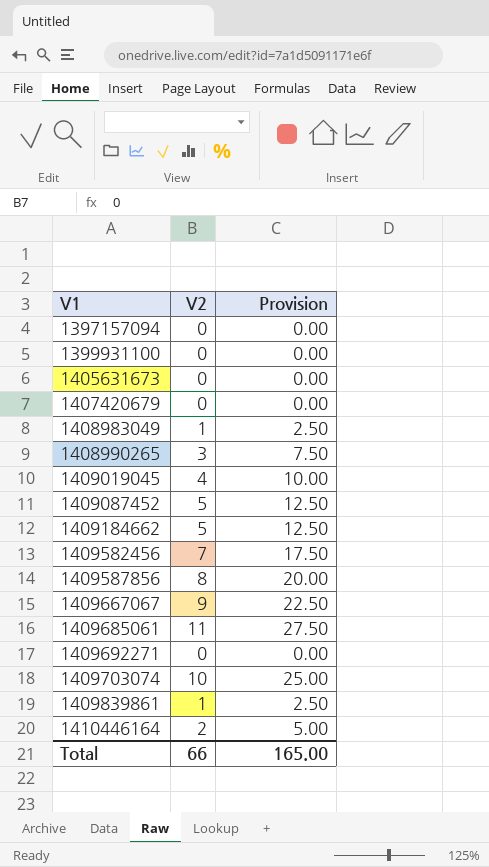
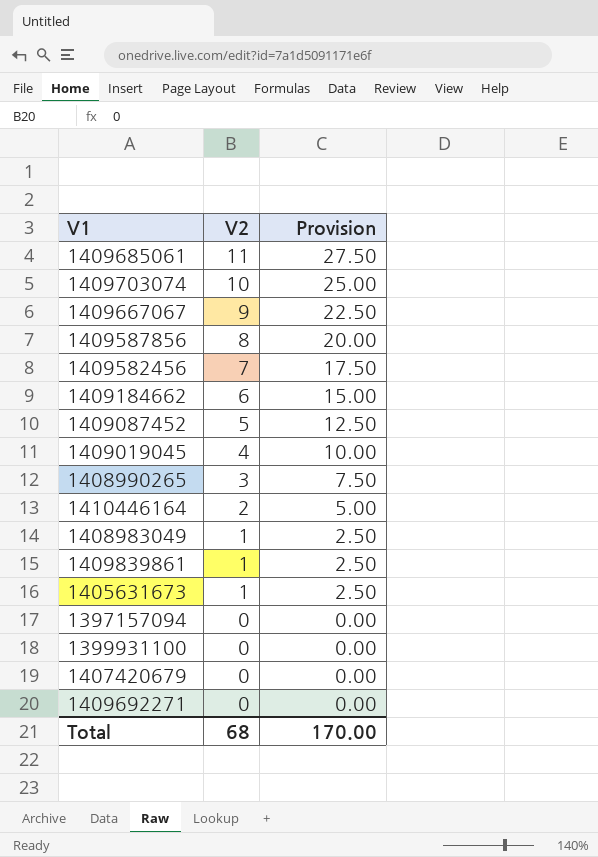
row order: V1 ascending -> V2 descending
1409184662 | V2: 5 -> 6
1409184662 | Provision: 12.50 -> 15.00
1405631673 | V2: 0 -> 1
1405631673 | Provision: 0.00 -> 2.50
Total | V2: 66 -> 68
Total | Provision: 165.00 -> 170.00

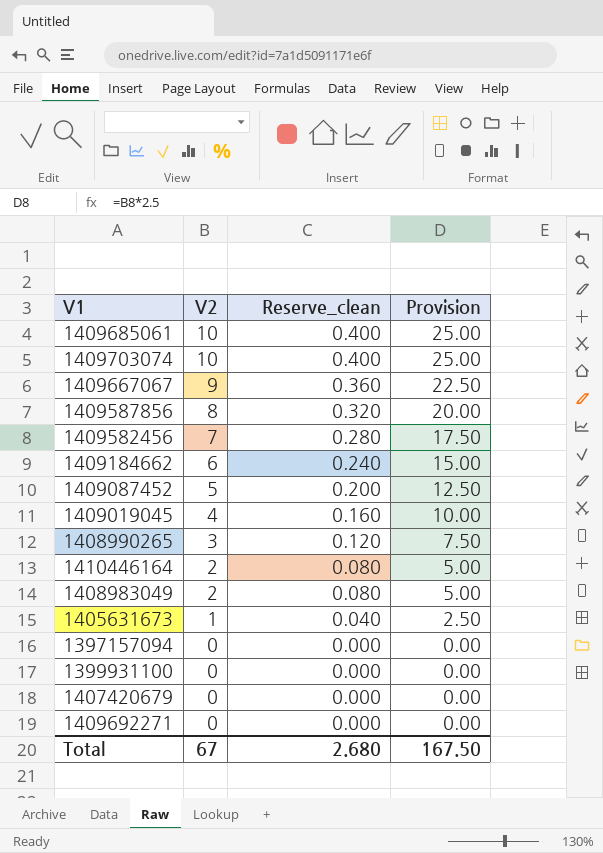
column Reserve_clean | formula: none -> [V2] * 0.04
row 1409839861: 1 | 2.50 -> none
1409685061 | V2: 11 -> 10
1409685061 | Provision: 27.50 -> 25.00
1408983049 | V2: 1 -> 2
1408983049 | Provision: 2.50 -> 5.00
Total | V2: 68 -> 67
Total | Provision: 170.00 -> 167.50

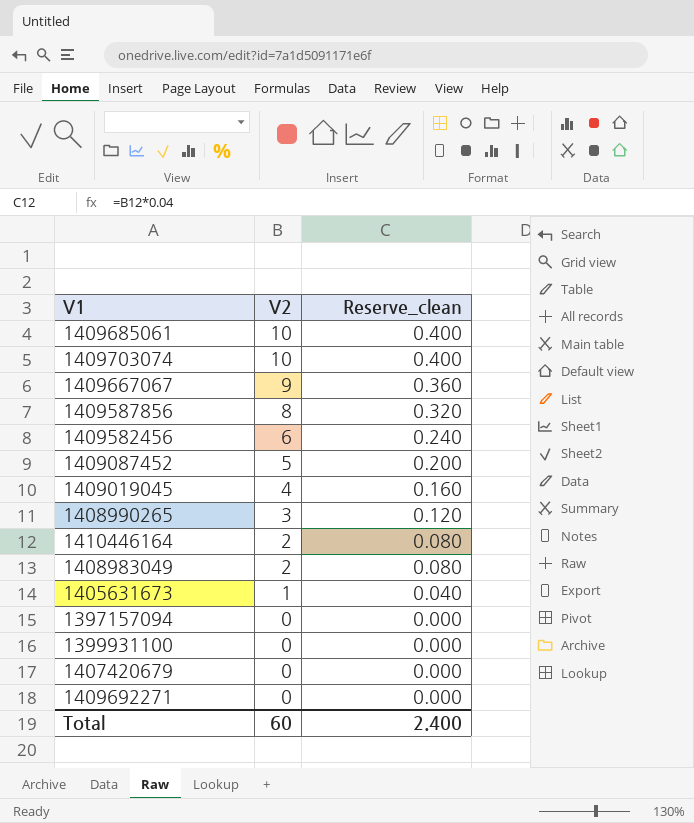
column Provision | formula: [V2] * 2.5 -> none
row 1409184662: 6 | 0.240 | 15.00 -> none
1409582456 | V2: 7 -> 6
1409582456 | Reserve_clean: 0.280 -> 0.240
Total | V2: 67 -> 60
Total | Reserve_clean: 2.680 -> 2.400

